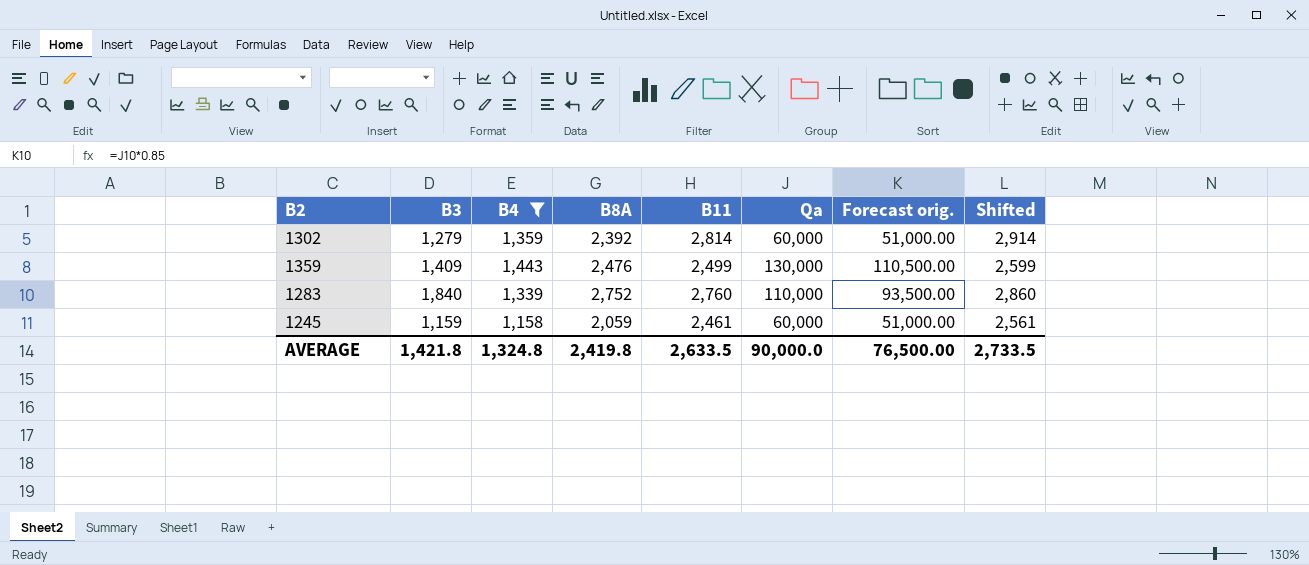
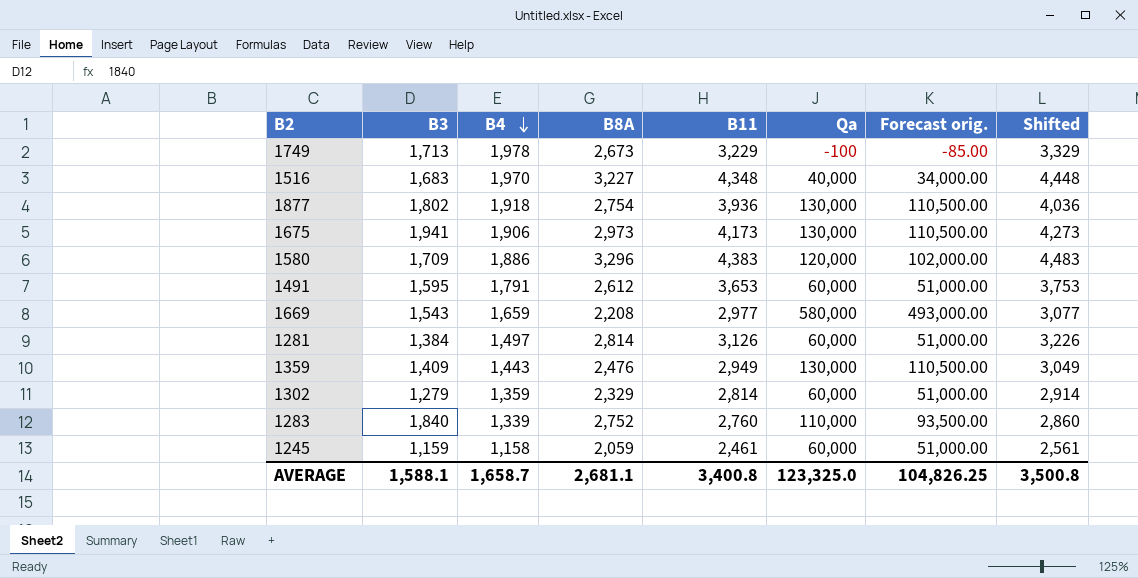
filter: B4 <= 1,443 -> none
row order: none -> B4 descending
1359 | B11: 2,499 -> 2,949
1359 | Shifted: 2,599 -> 3,049
1302 | B8A: 2,392 -> 2,329
AVERAGE | B3: 1,421.8 -> 1,588.1
AVERAGE | B4: 1,324.8 -> 1,658.7
AVERAGE | B8A: 2,419.8 -> 2,681.1
AVERAGE | B11: 2,633.5 -> 3,400.8
AVERAGE | Qa: 90,000.0 -> 123,325.0
AVERAGE | Forecast orig.: 76,500.00 -> 104,826.25
AVERAGE | Shifted: 2,733.5 -> 3,500.8

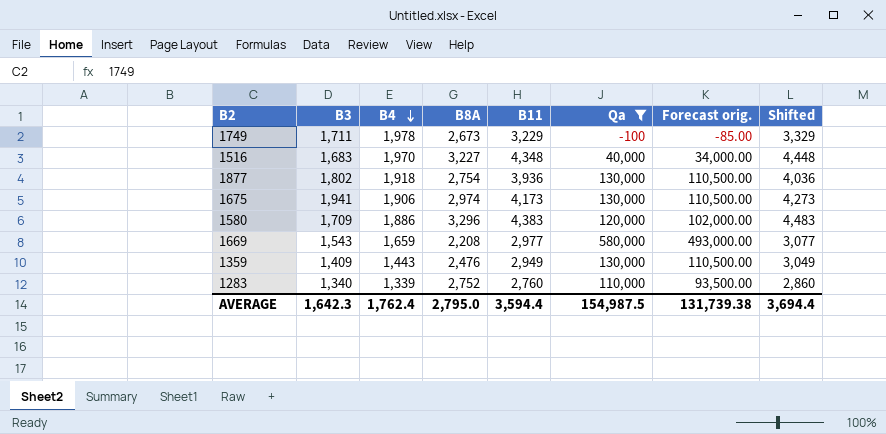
filter: none -> Qa != 60,000
1749 | B3: 1,713 -> 1,711
1675 | B8A: 2,973 -> 2,974
1283 | B3: 1,840 -> 1,340
AVERAGE | B3: 1,588.1 -> 1,642.3
AVERAGE | B4: 1,658.7 -> 1,762.4
AVERAGE | B8A: 2,681.1 -> 2,795.0
AVERAGE | B11: 3,400.8 -> 3,594.4
AVERAGE | Qa: 123,325.0 -> 154,987.5
AVERAGE | Forecast orig.: 104,826.25 -> 131,739.38
AVERAGE | Shifted: 3,500.8 -> 3,694.4

